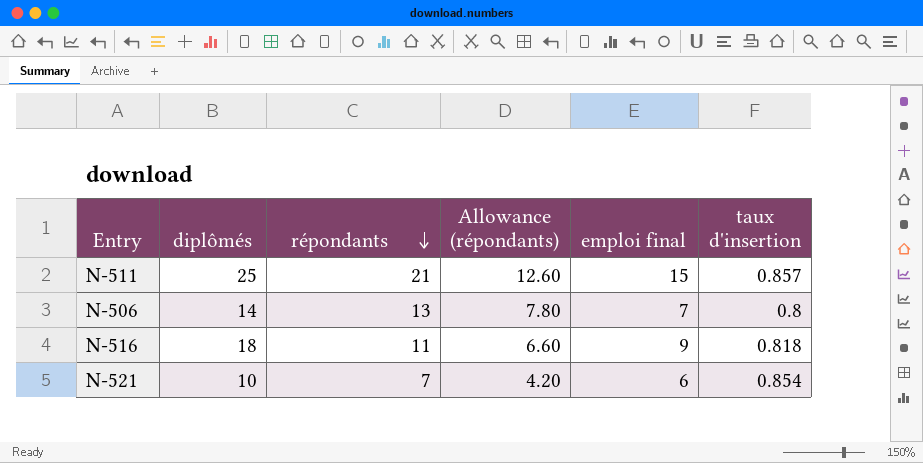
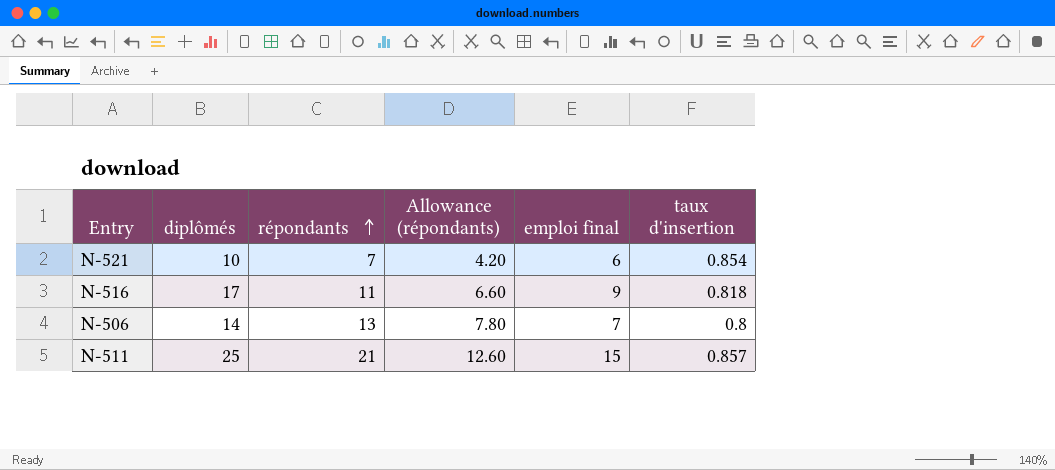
row order: répondants descending -> répondants ascending
N-516 | diplômés: 18 -> 17

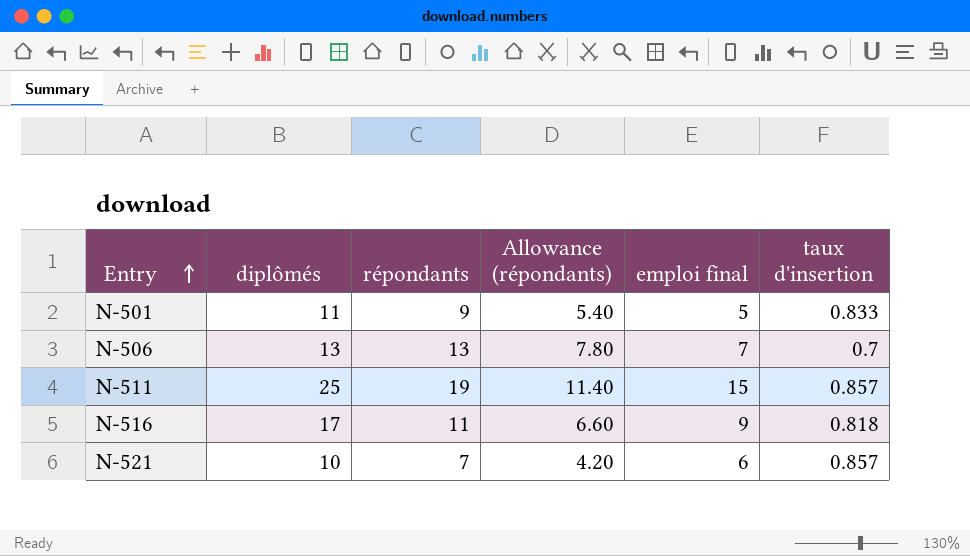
row order: répondants ascending -> Entry ascending
row N-501: none -> 11 | 9 | 5.40 | 5 | 0.833
N-506 | diplômés: 14 -> 13
N-506 | taux d'insertion: 0.8 -> 0.7
N-511 | répondants: 21 -> 19
N-511 | Allowance (répondants): 12.60 -> 11.40
N-521 | taux d'insertion: 0.854 -> 0.857

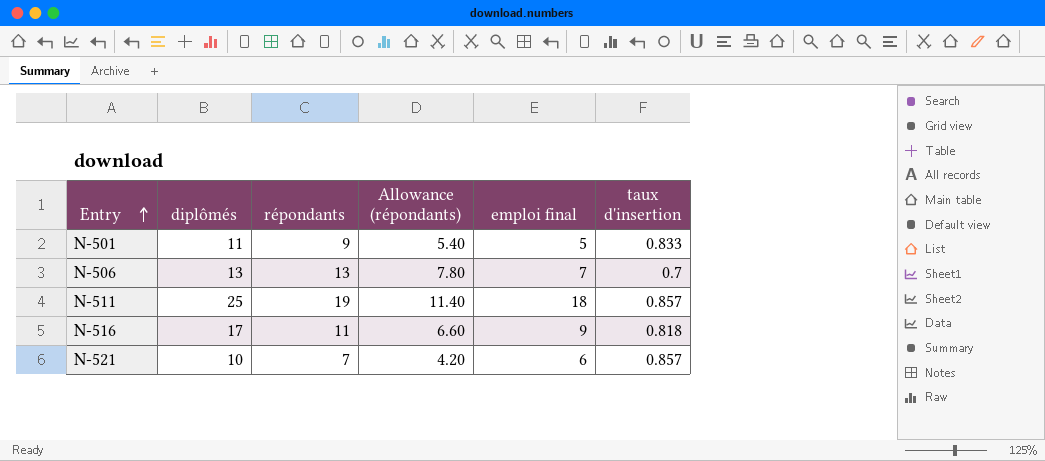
N-511 | emploi final: 15 -> 18

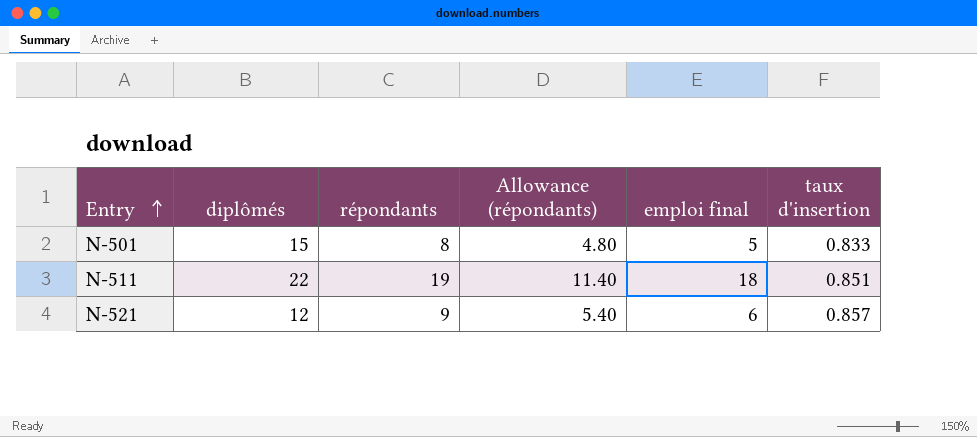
row N-506: 13 | 13 | 7.80 | 7 | 0.7 -> none
row N-516: 17 | 11 | 6.60 | 9 | 0.818 -> none
N-501 | diplômés: 11 -> 15
N-501 | répondants: 9 -> 8
N-501 | Allowance (répondants): 5.40 -> 4.80
N-511 | diplômés: 25 -> 22
N-511 | taux d'insertion: 0.857 -> 0.851
N-521 | diplômés: 10 -> 12
N-521 | répondants: 7 -> 9
N-521 | Allowance (répondants): 4.20 -> 5.40

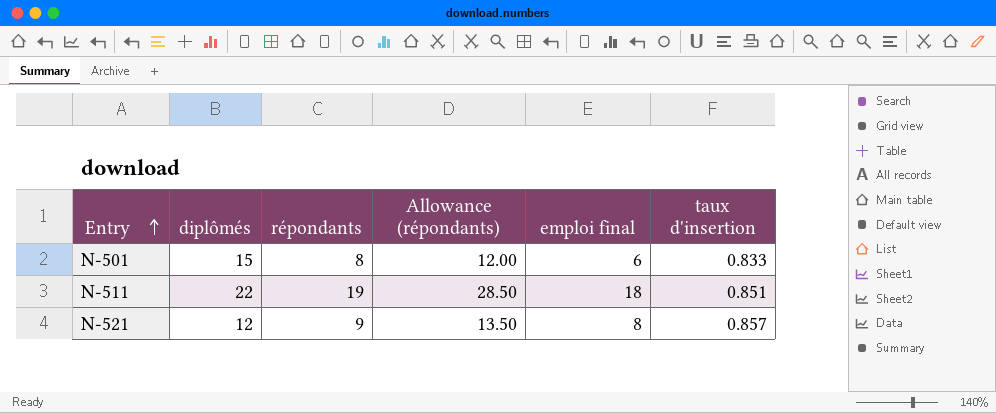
column Allowance (répondants) | formula: [répondants] * 0.6 -> [répondants] * 1.5
N-501 | emploi final: 5 -> 6
N-521 | emploi final: 6 -> 8

